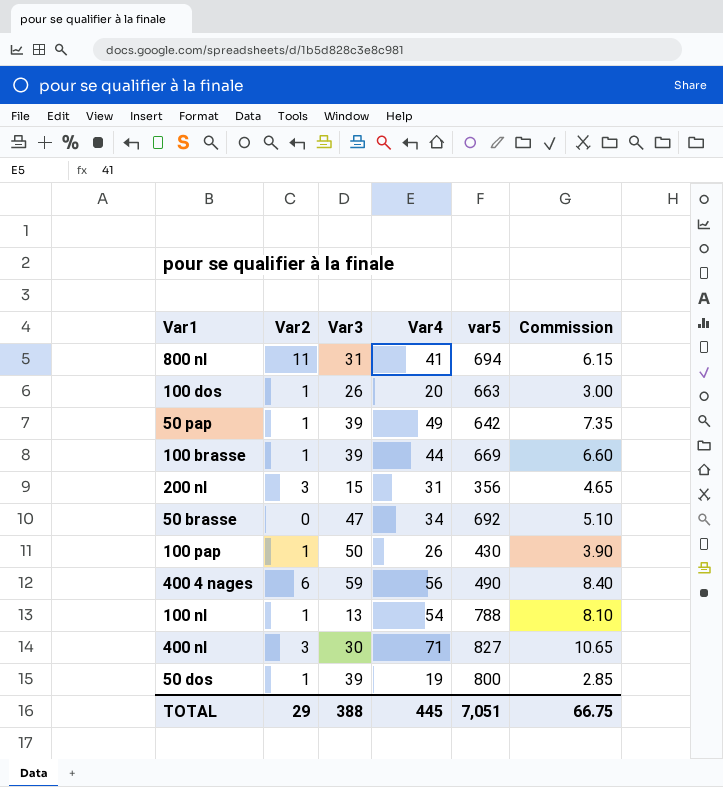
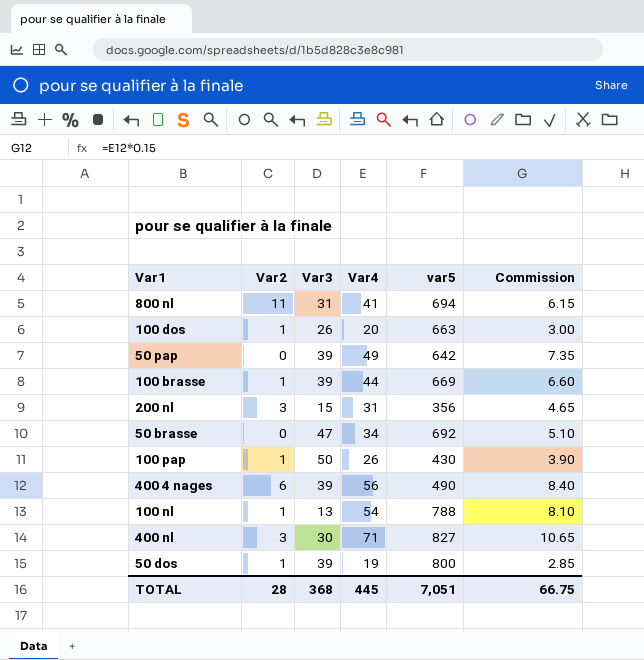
50 pap | Var2: 1 -> 0
400 4 nages | Var3: 59 -> 39
TOTAL | Var2: 29 -> 28
TOTAL | Var3: 388 -> 368

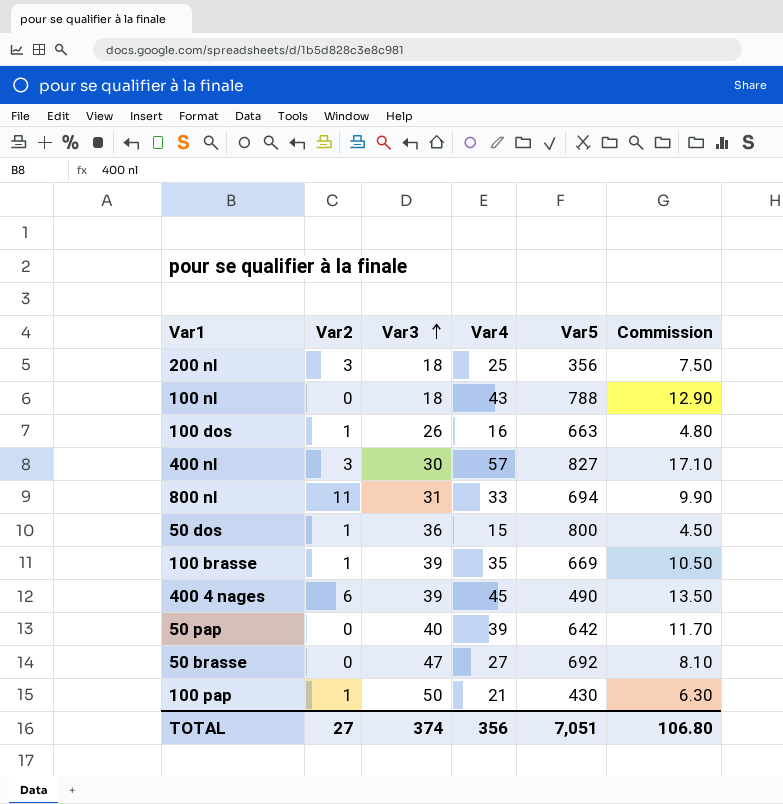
row order: none -> Var3 ascending
column name: var5 -> Var5
column Commission | formula: [Var4] * 0.15 -> [Var4] * 0.3
200 nl | Var3: 15 -> 18
200 nl | Var4: 31 -> 25
100 nl | Var2: 1 -> 0
100 nl | Var3: 13 -> 18
100 nl | Var4: 54 -> 43
100 dos | Var4: 20 -> 16
400 nl | Var4: 71 -> 57
800 nl | Var4: 41 -> 33
50 dos | Var3: 39 -> 36
50 dos | Var4: 19 -> 15
100 brasse | Var4: 44 -> 35
400 4 nages | Var4: 56 -> 45
50 pap | Var3: 39 -> 40
50 pap | Var4: 49 -> 39
50 brasse | Var4: 34 -> 27
100 pap | Var4: 26 -> 21
TOTAL | Var2: 28 -> 27
TOTAL | Var3: 368 -> 374
TOTAL | Var4: 445 -> 356
TOTAL | Commission: 66.75 -> 106.80

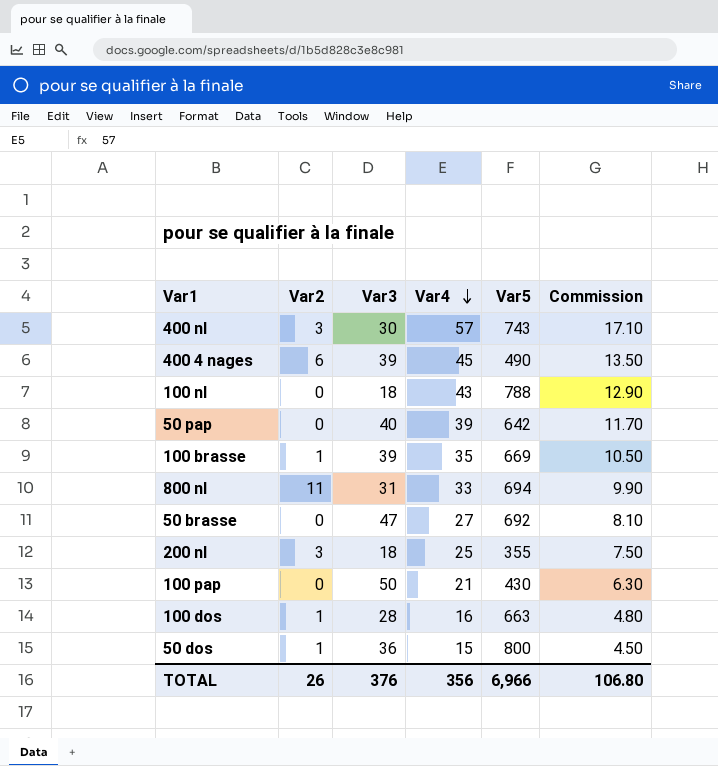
row order: Var3 ascending -> Var4 descending
400 nl | Var5: 827 -> 743
200 nl | Var5: 356 -> 355
100 pap | Var2: 1 -> 0
100 dos | Var3: 26 -> 28
TOTAL | Var2: 27 -> 26
TOTAL | Var3: 374 -> 376
TOTAL | Var5: 7,051 -> 6,966

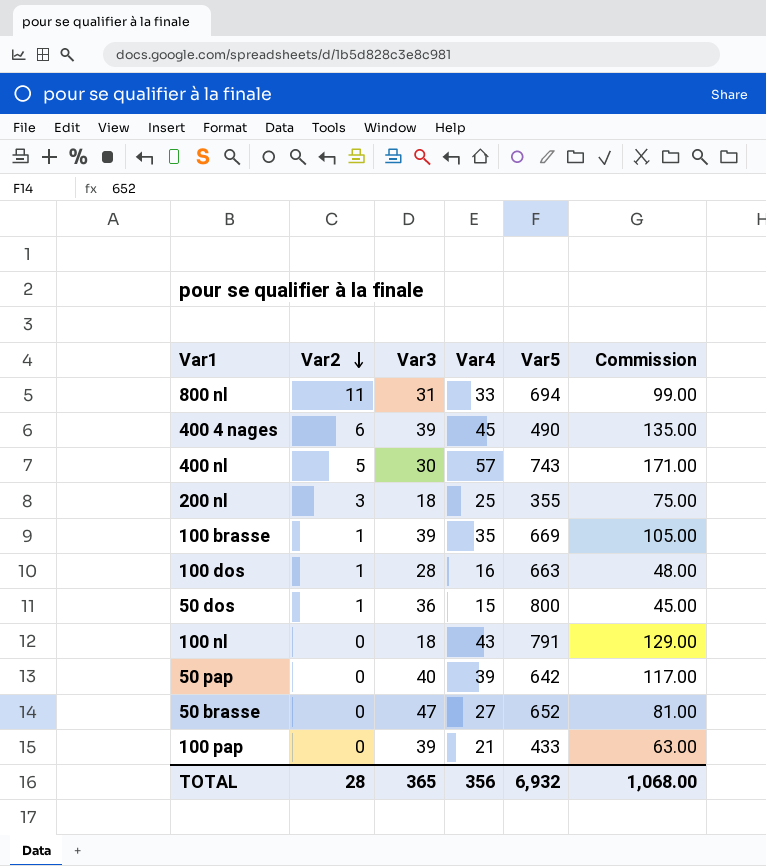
row order: Var4 descending -> Var2 descending
column Commission | formula: [Var4] * 0.3 -> [Var4] * 3
400 nl | Var2: 3 -> 5
100 nl | Var5: 788 -> 791
50 brasse | Var5: 692 -> 652
100 pap | Var3: 50 -> 39
100 pap | Var5: 430 -> 433
TOTAL | Var2: 26 -> 28
TOTAL | Var3: 376 -> 365
TOTAL | Var5: 6,966 -> 6,932
TOTAL | Commission: 106.80 -> 1,068.00

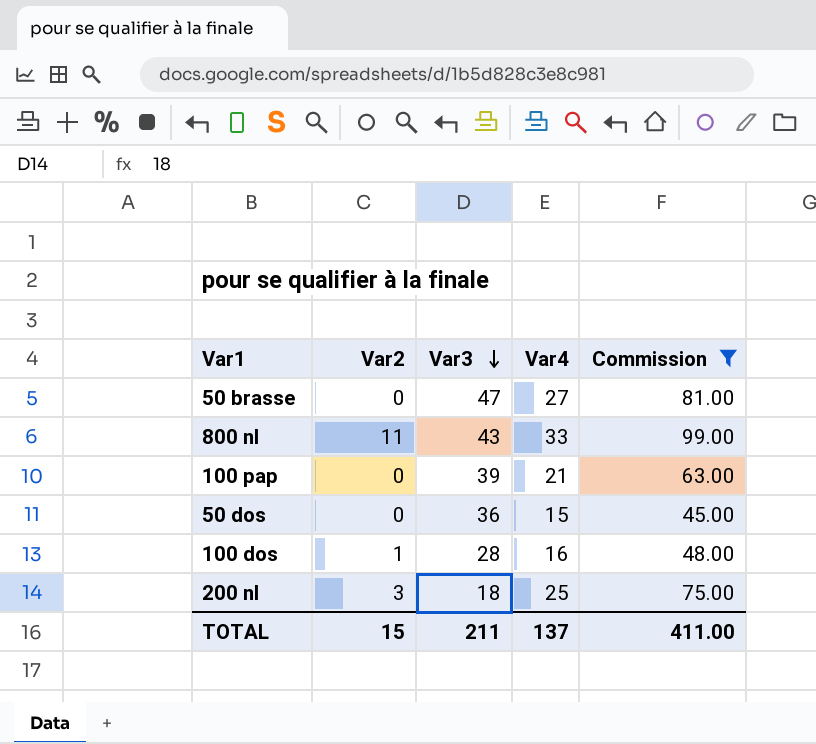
filter: none -> Commission <= 99.00
row order: Var2 descending -> Var3 descending
column Var5 | position: 5 -> none
800 nl | Var3: 31 -> 43
50 dos | Var2: 1 -> 0
TOTAL | Var2: 28 -> 15
TOTAL | Var3: 365 -> 211
TOTAL | Var4: 356 -> 137
TOTAL | Commission: 1,068.00 -> 411.00

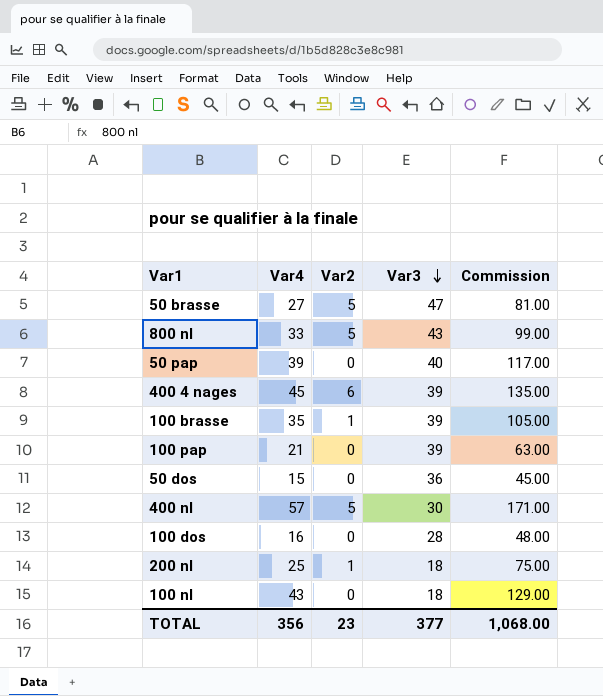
filter: Commission <= 99.00 -> none
column Var4 | position: 4 -> 2
50 brasse | Var2: 0 -> 5
800 nl | Var2: 11 -> 5
100 dos | Var2: 1 -> 0
200 nl | Var2: 3 -> 1
TOTAL | Var4: 137 -> 356
TOTAL | Var2: 15 -> 23
TOTAL | Var3: 211 -> 377
TOTAL | Commission: 411.00 -> 1,068.00

